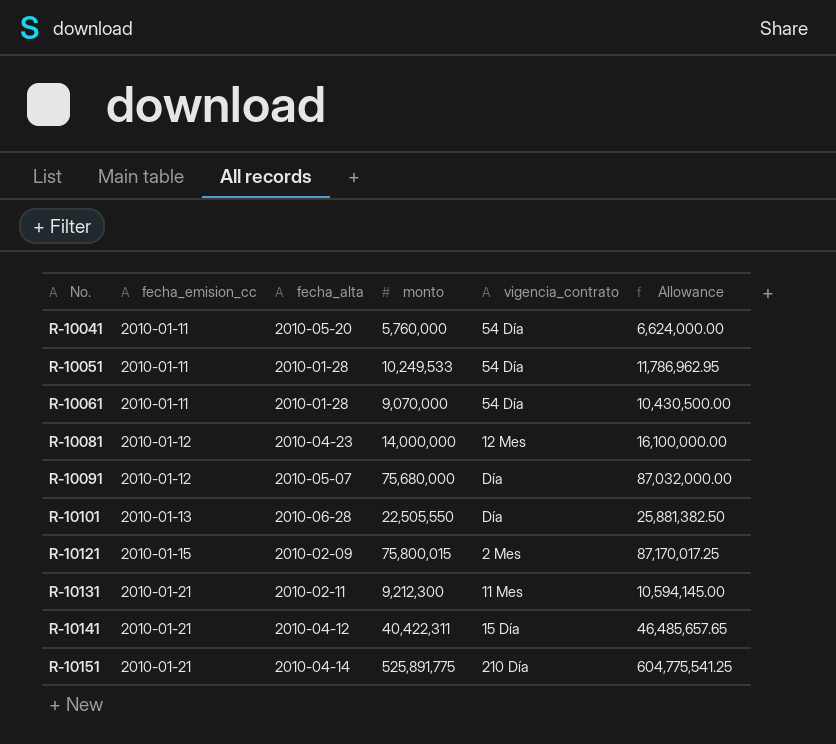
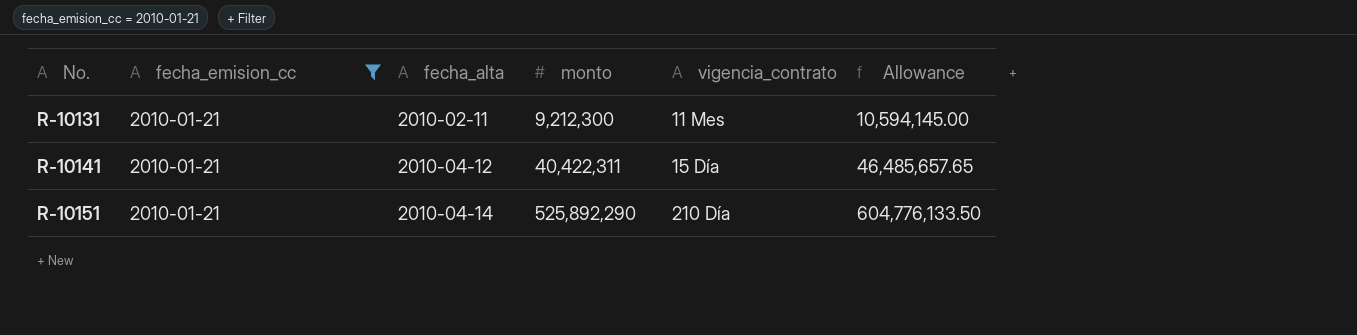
filter: none -> fecha_emision_cc = 2010-01-21
R-10151 | monto: 525,891,775 -> 525,892,290
R-10151 | Allowance: 604,775,541.25 -> 604,776,133.50

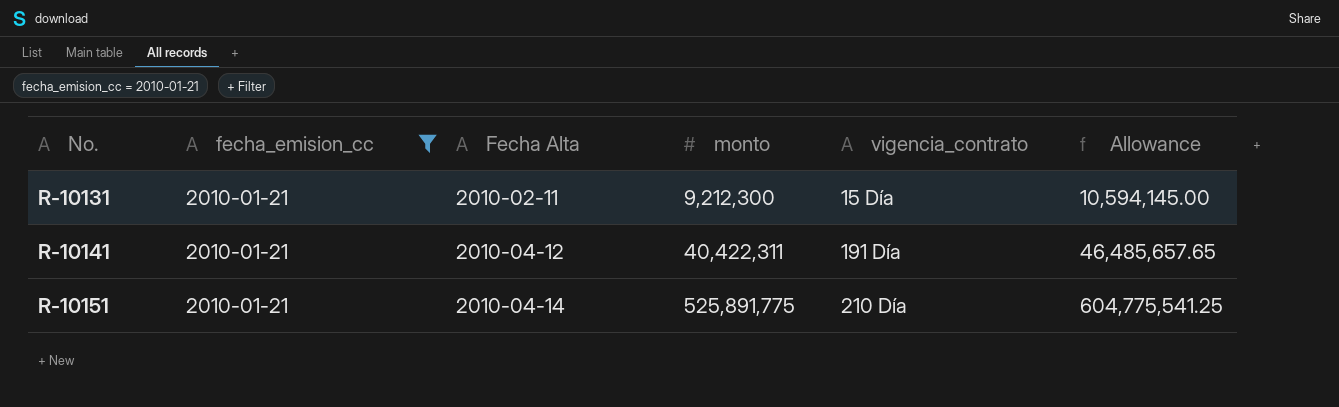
column name: fecha_alta -> Fecha Alta
R-10131 | vigencia_contrato: 11 Mes -> 15 Día
R-10141 | vigencia_contrato: 15 Día -> 191 Día
R-10151 | monto: 525,892,290 -> 525,891,775
R-10151 | Allowance: 604,776,133.50 -> 604,775,541.25

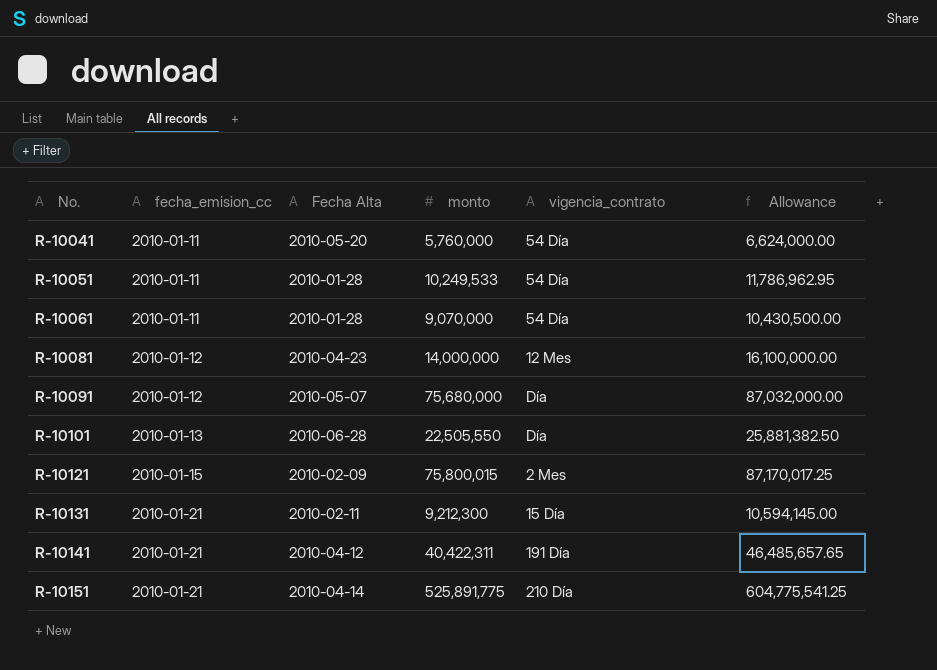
filter: fecha_emision_cc = 2010-01-21 -> none

